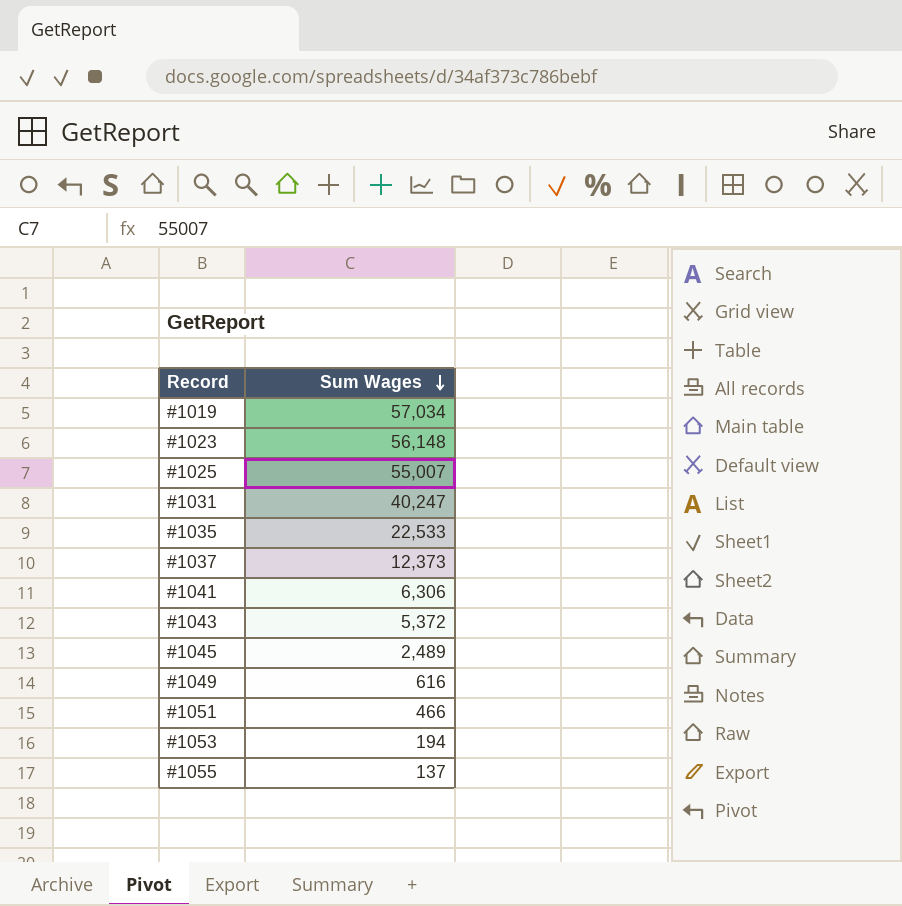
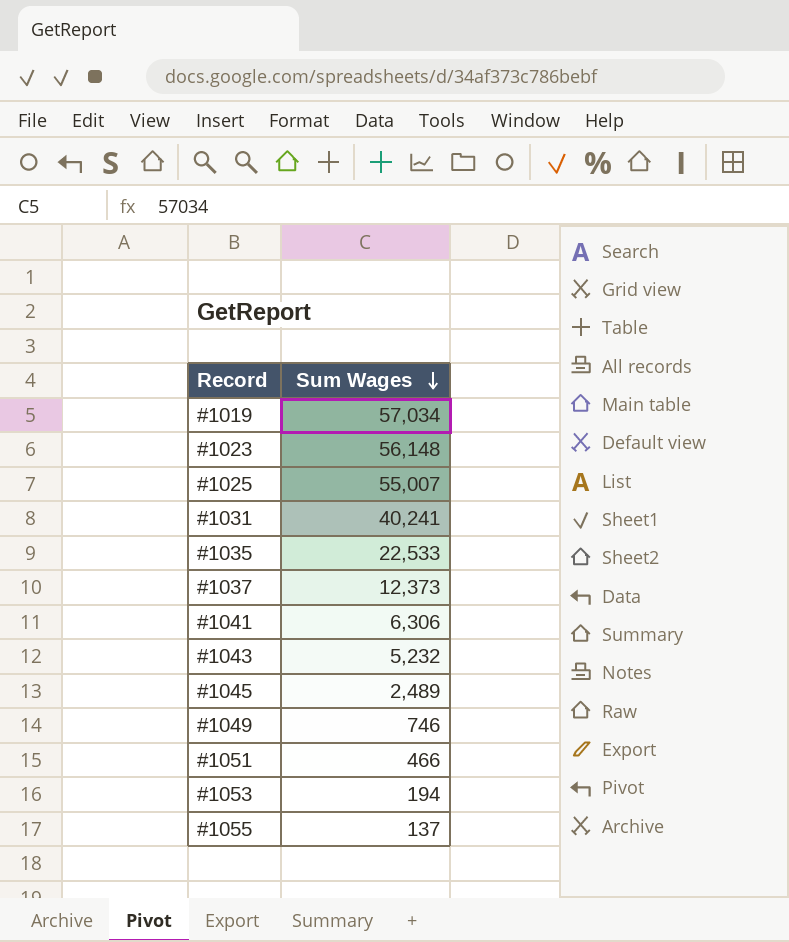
#1031 | Sum Wages: 40,247 -> 40,241
#1043 | Sum Wages: 5,372 -> 5,232
#1049 | Sum Wages: 616 -> 746

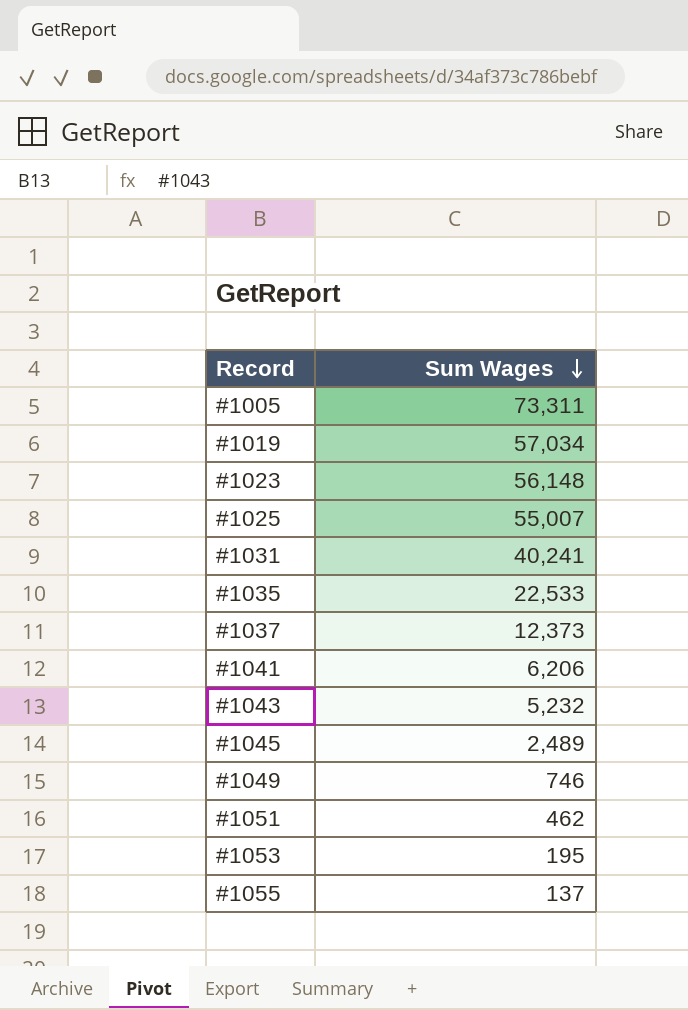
row #1005: none -> 73,311
#1041 | Sum Wages: 6,306 -> 6,206
#1051 | Sum Wages: 466 -> 462
#1053 | Sum Wages: 194 -> 195

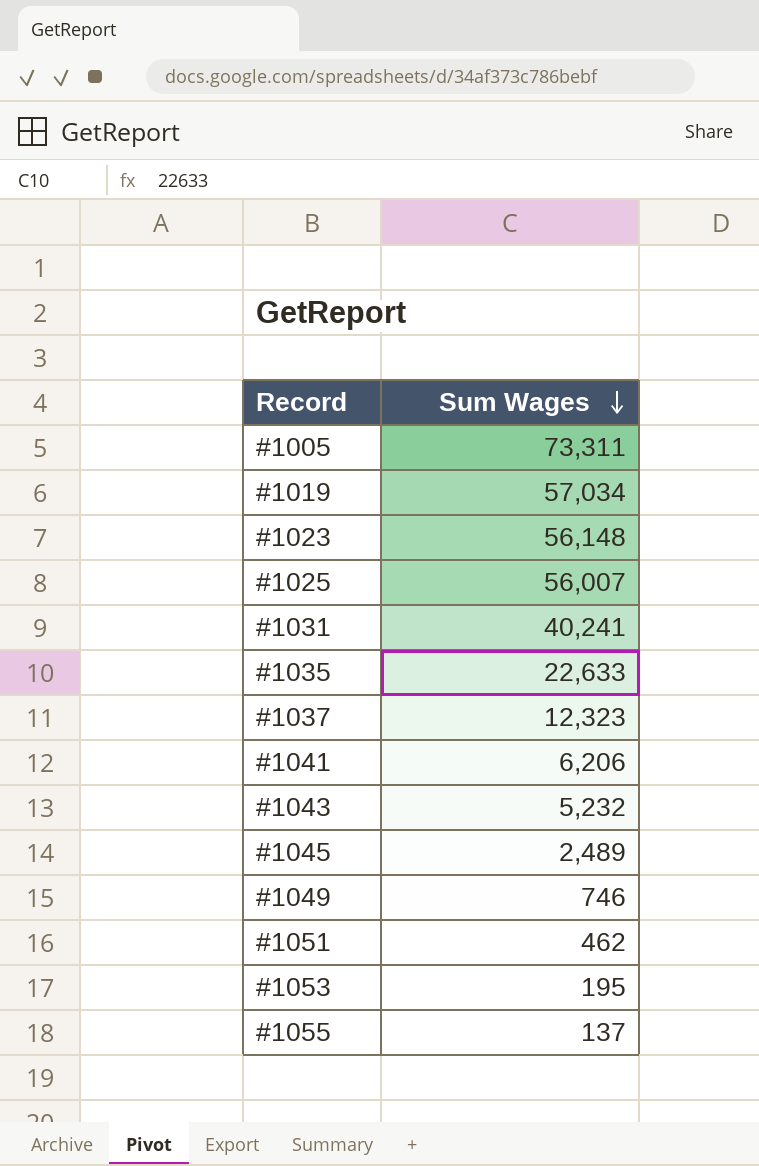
#1025 | Sum Wages: 55,007 -> 56,007
#1035 | Sum Wages: 22,533 -> 22,633
#1037 | Sum Wages: 12,373 -> 12,323

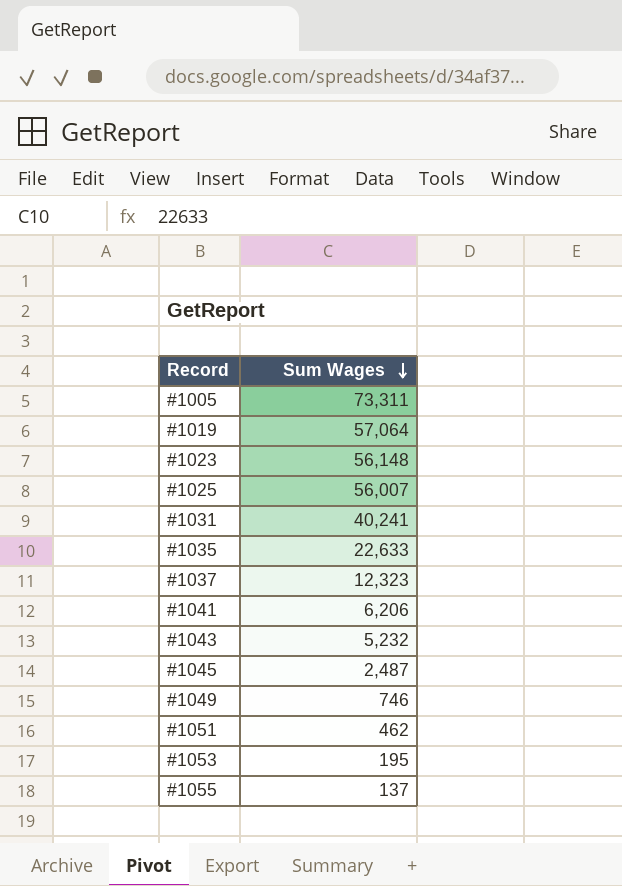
#1019 | Sum Wages: 57,034 -> 57,064
#1045 | Sum Wages: 2,489 -> 2,487

